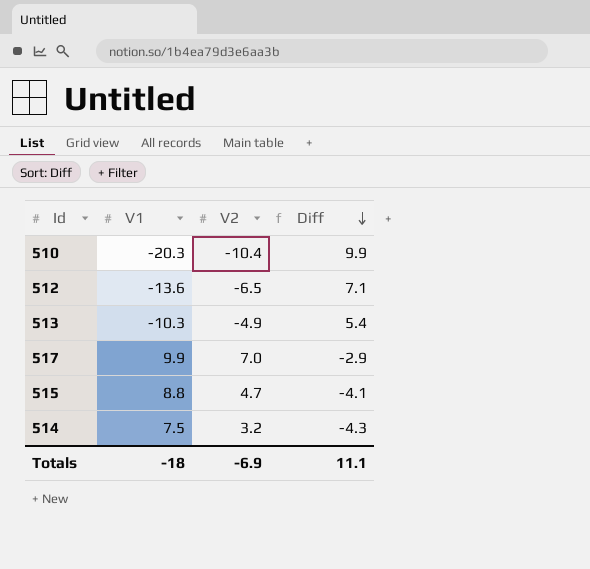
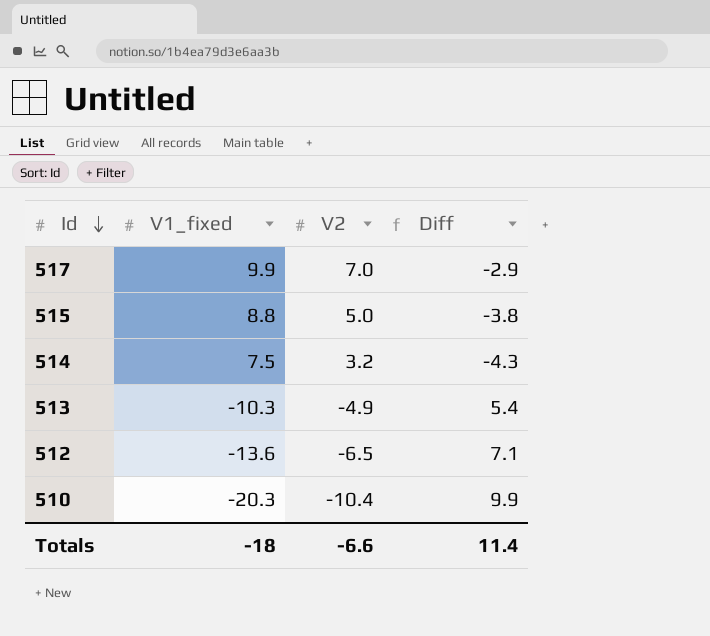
row order: Diff descending -> Id descending
column name: V1 -> V1_fixed
515 | V2: 4.7 -> 5.0
515 | Diff: -4.1 -> -3.8
Totals | V2: -6.9 -> -6.6
Totals | Diff: 11.1 -> 11.4

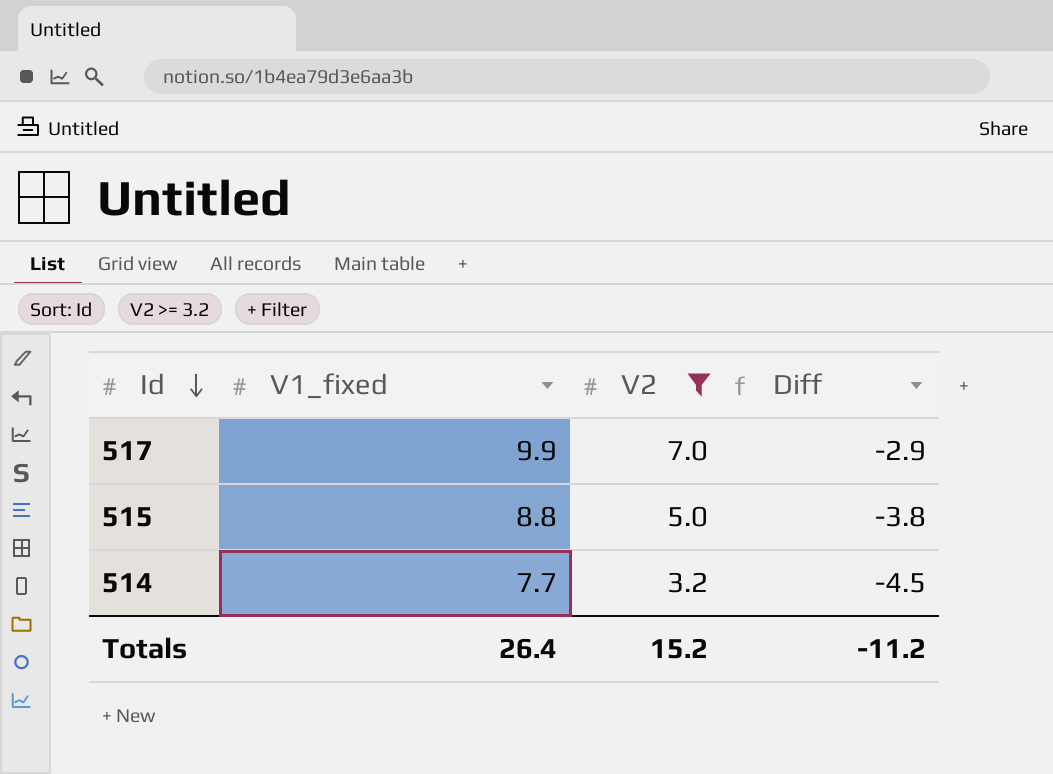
filter: none -> V2 >= 3.2
514 | V1_fixed: 7.5 -> 7.7
514 | Diff: -4.3 -> -4.5
Totals | V1_fixed: -18 -> 26.4
Totals | V2: -6.6 -> 15.2
Totals | Diff: 11.4 -> -11.2

